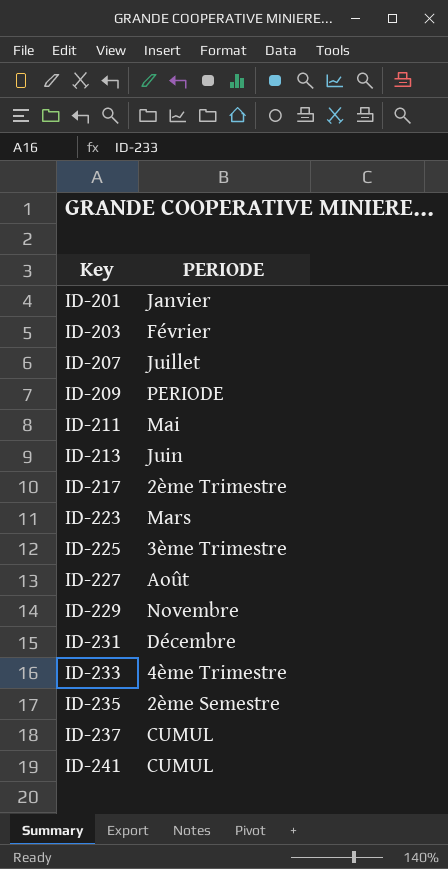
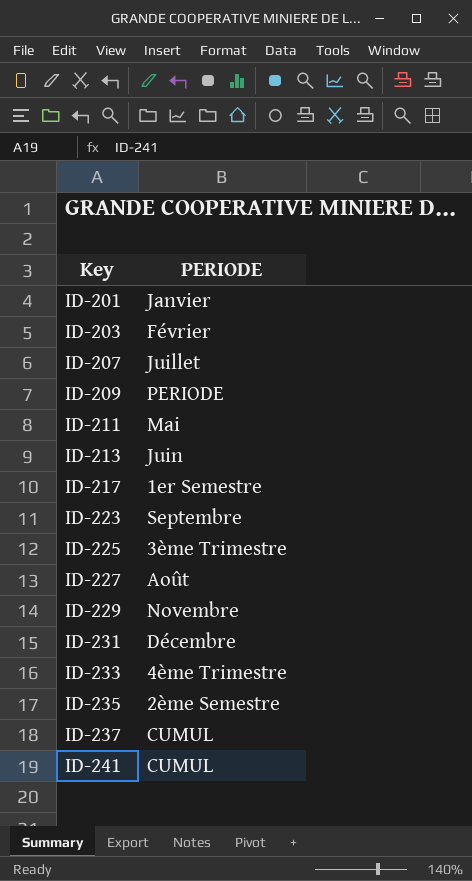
ID-217 | PERIODE: 2ème Trimestre -> 1er Semestre
ID-223 | PERIODE: Mars -> Septembre

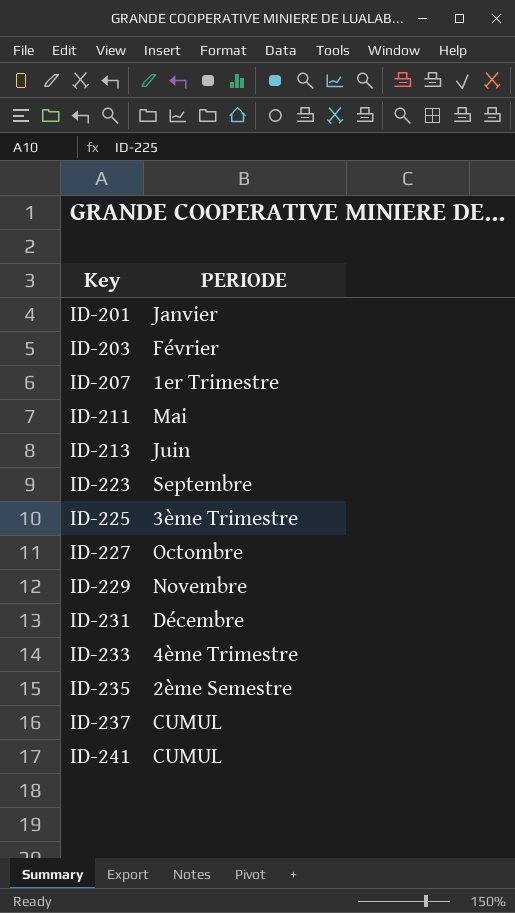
row ID-209: PERIODE -> none
row ID-217: 1er Semestre -> none
ID-207 | PERIODE: Juillet -> 1er Trimestre
ID-227 | PERIODE: Août -> Octombre

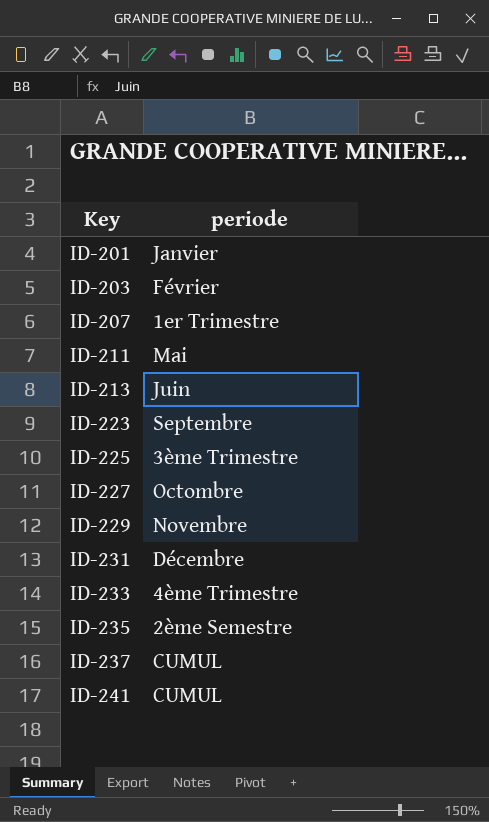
column name: PERIODE -> periode

